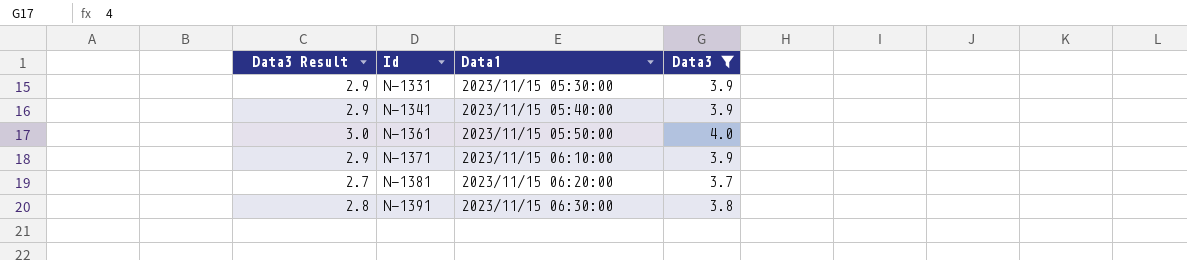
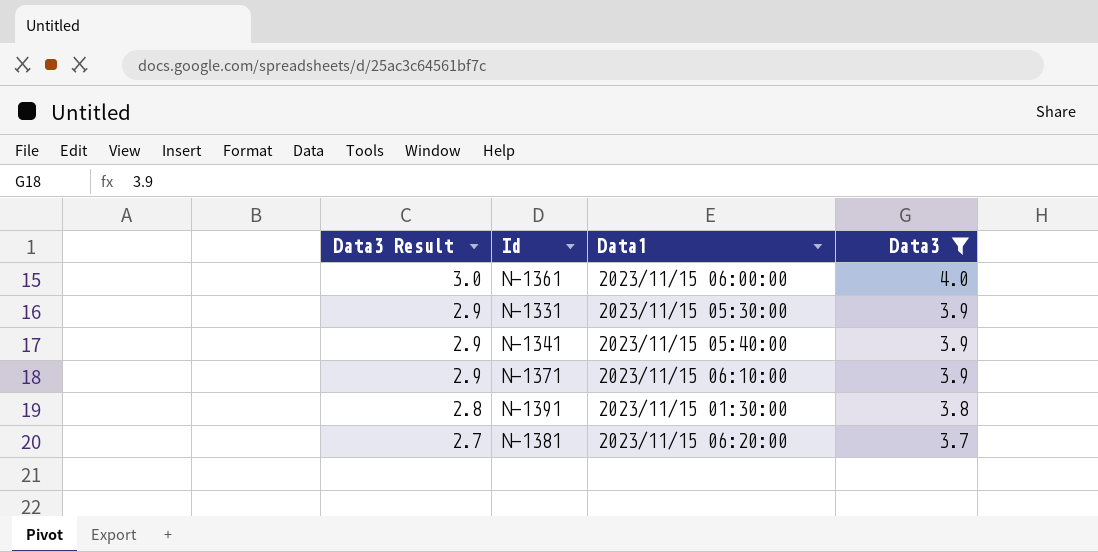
row order: Id ascending -> Data3 Result descending
N-1361 | Data1: 2023/11/15 05:50:00 -> 2023/11/15 06:00:00
N-1391 | Data1: 2023/11/15 06:30:00 -> 2023/11/15 01:30:00

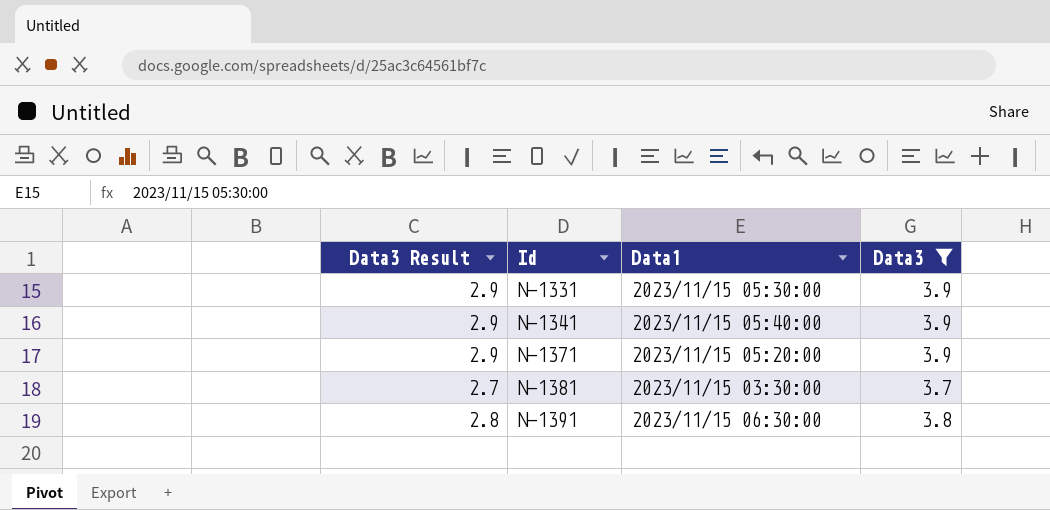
row order: Data3 Result descending -> Id ascending
row N-1361: 3.0 | 2023/11/15 06:00:00 | 4.0 -> none
N-1371 | Data1: 2023/11/15 06:10:00 -> 2023/11/15 05:20:00
N-1381 | Data1: 2023/11/15 06:20:00 -> 2023/11/15 03:30:00
N-1391 | Data1: 2023/11/15 01:30:00 -> 2023/11/15 06:30:00

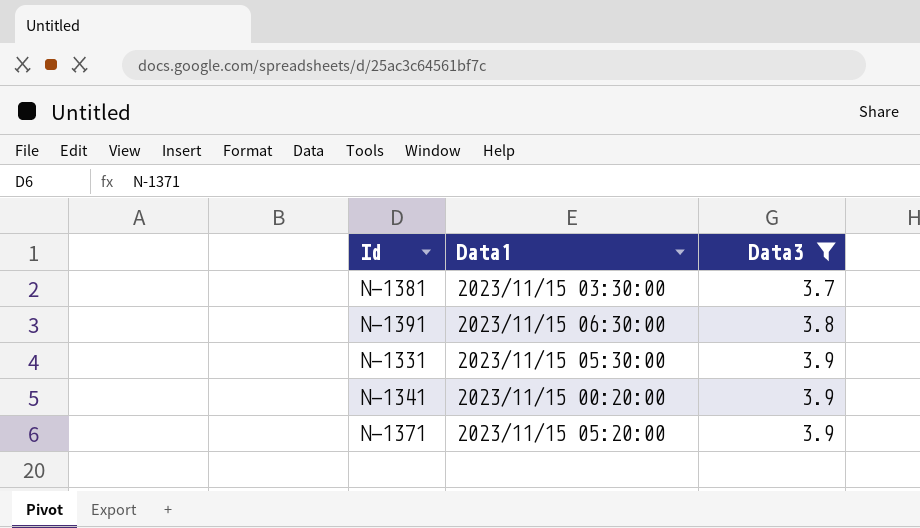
row order: Id ascending -> Data3 ascending
column Data3 Result | formula: [Data3] - 1 -> none
N-1341 | Data1: 2023/11/15 05:40:00 -> 2023/11/15 00:20:00

